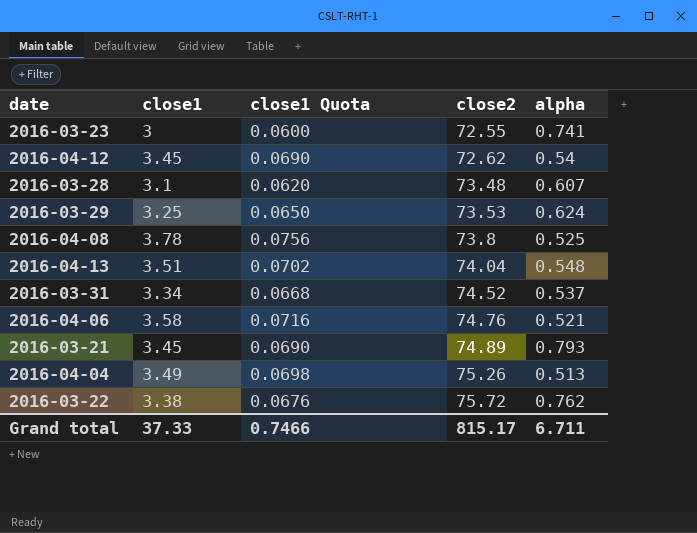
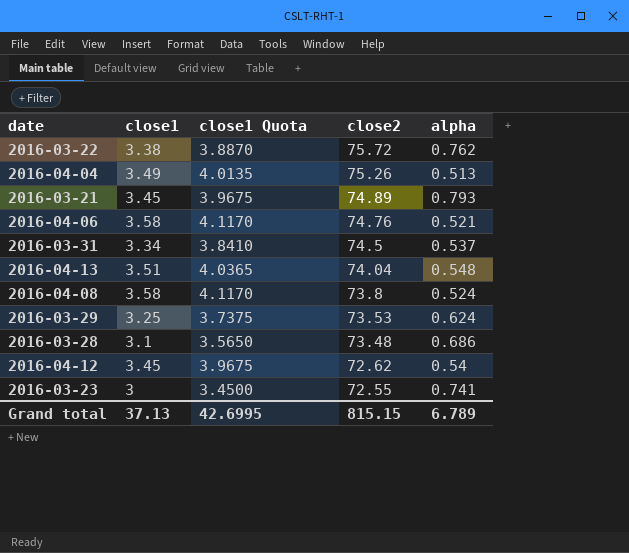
row order: close2 ascending -> close2 descending
column close1 Quota | formula: [close1] * 0.02 -> [close1] * 1.15
2016-03-31 | close2: 74.52 -> 74.5
2016-04-08 | close1: 3.78 -> 3.58
2016-04-08 | alpha: 0.525 -> 0.524
2016-03-28 | alpha: 0.607 -> 0.686
Grand total | close1: 37.33 -> 37.13
Grand total | close1 Quota: 0.7466 -> 42.6995
Grand total | close2: 815.17 -> 815.15
Grand total | alpha: 6.711 -> 6.789

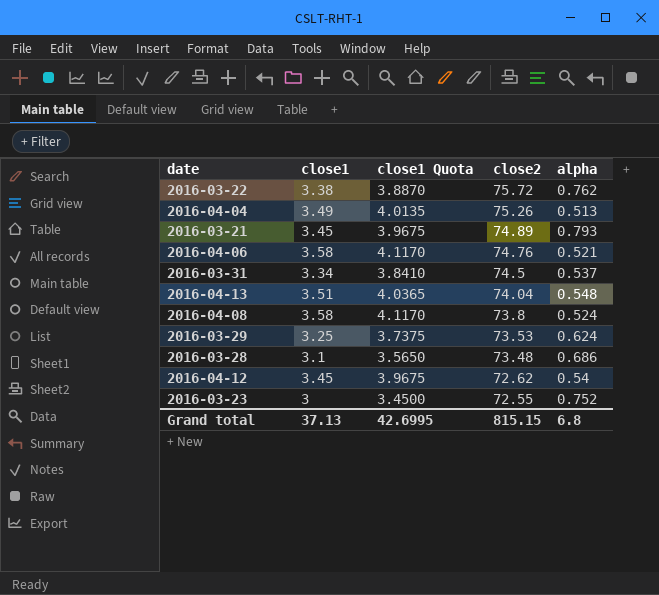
2016-03-23 | alpha: 0.741 -> 0.752
Grand total | alpha: 6.789 -> 6.8

